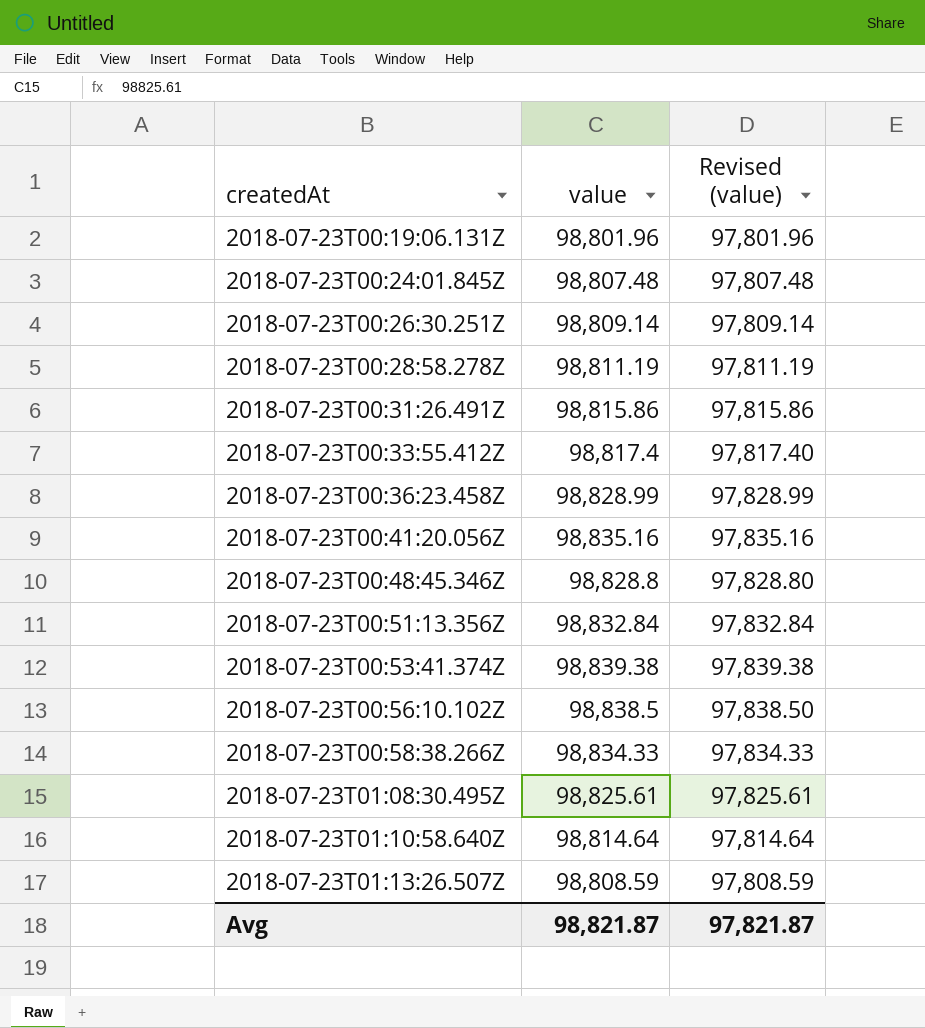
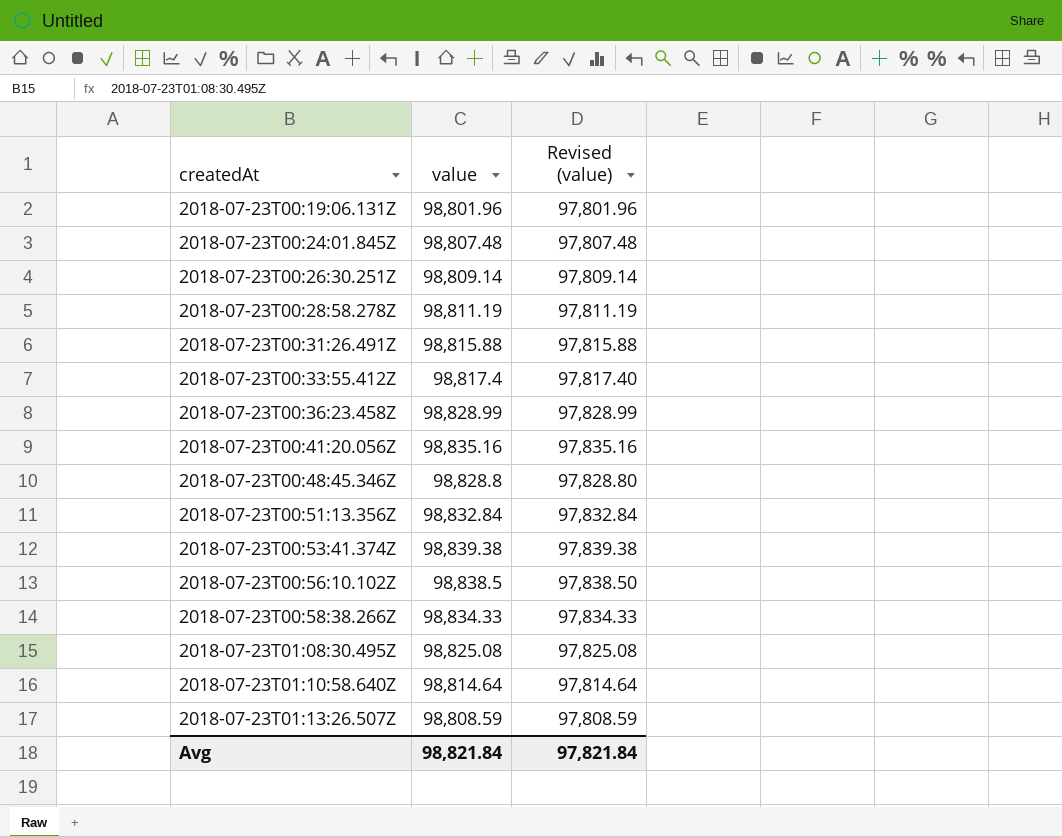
2018-07-23T00:31:26.491Z | value: 98,815.86 -> 98,815.88
2018-07-23T00:31:26.491Z | Revised (value): 97,815.86 -> 97,815.88
2018-07-23T01:08:30.495Z | value: 98,825.61 -> 98,825.08
2018-07-23T01:08:30.495Z | Revised (value): 97,825.61 -> 97,825.08
Avg | value: 98,821.87 -> 98,821.84
Avg | Revised (value): 97,821.87 -> 97,821.84

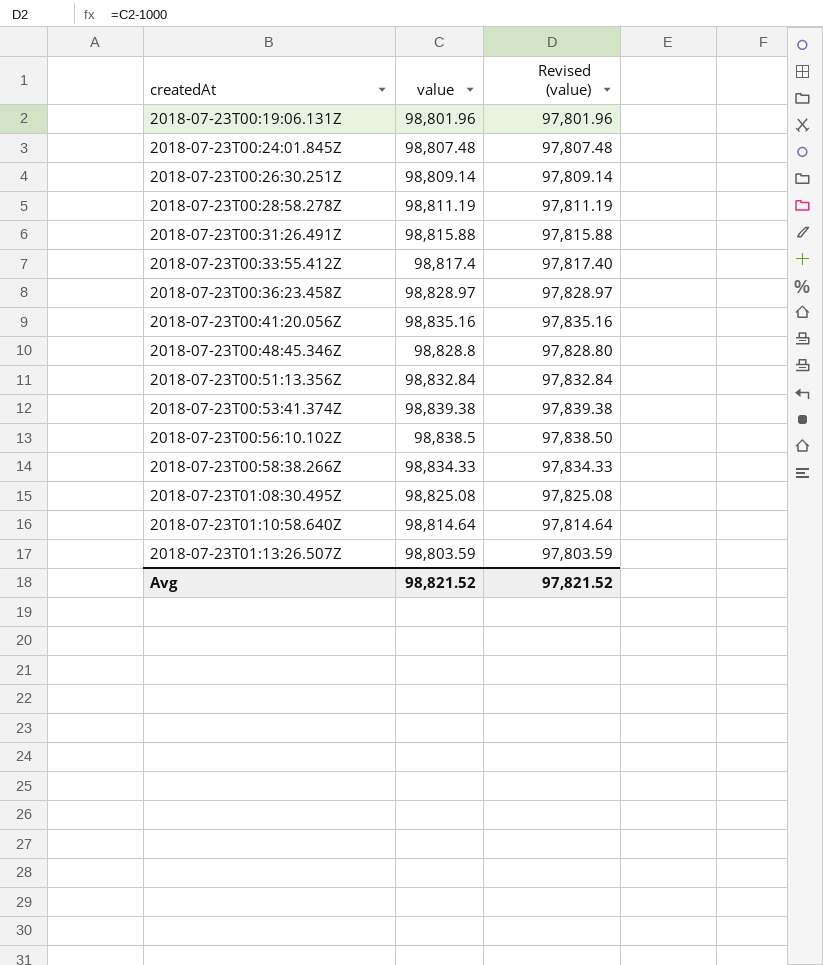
2018-07-23T00:36:23.458Z | value: 98,828.99 -> 98,828.97
2018-07-23T00:36:23.458Z | Revised (value): 97,828.99 -> 97,828.97
2018-07-23T01:13:26.507Z | value: 98,808.59 -> 98,803.59
2018-07-23T01:13:26.507Z | Revised (value): 97,808.59 -> 97,803.59
Avg | value: 98,821.84 -> 98,821.52
Avg | Revised (value): 97,821.84 -> 97,821.52

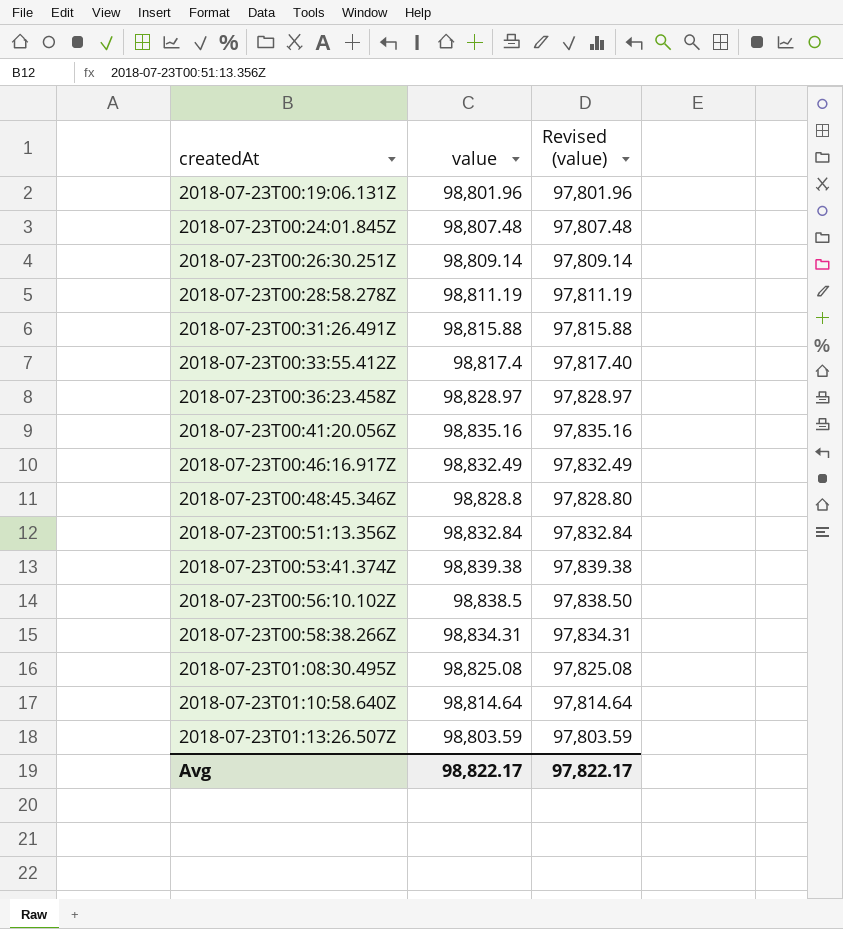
row 2018-07-23T00:46:16.917Z: none -> 98,832.49 | 97,832.49
2018-07-23T00:58:38.266Z | value: 98,834.33 -> 98,834.31
2018-07-23T00:58:38.266Z | Revised (value): 97,834.33 -> 97,834.31
Avg | value: 98,821.52 -> 98,822.17
Avg | Revised (value): 97,821.52 -> 97,822.17

